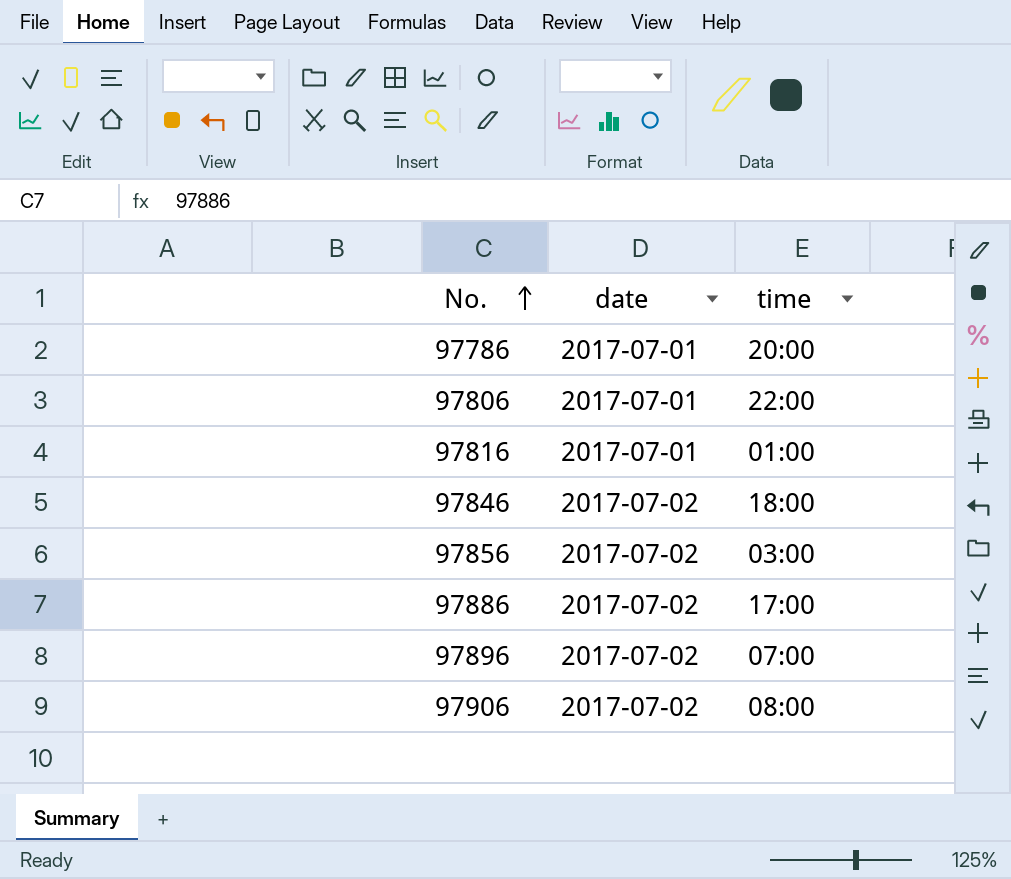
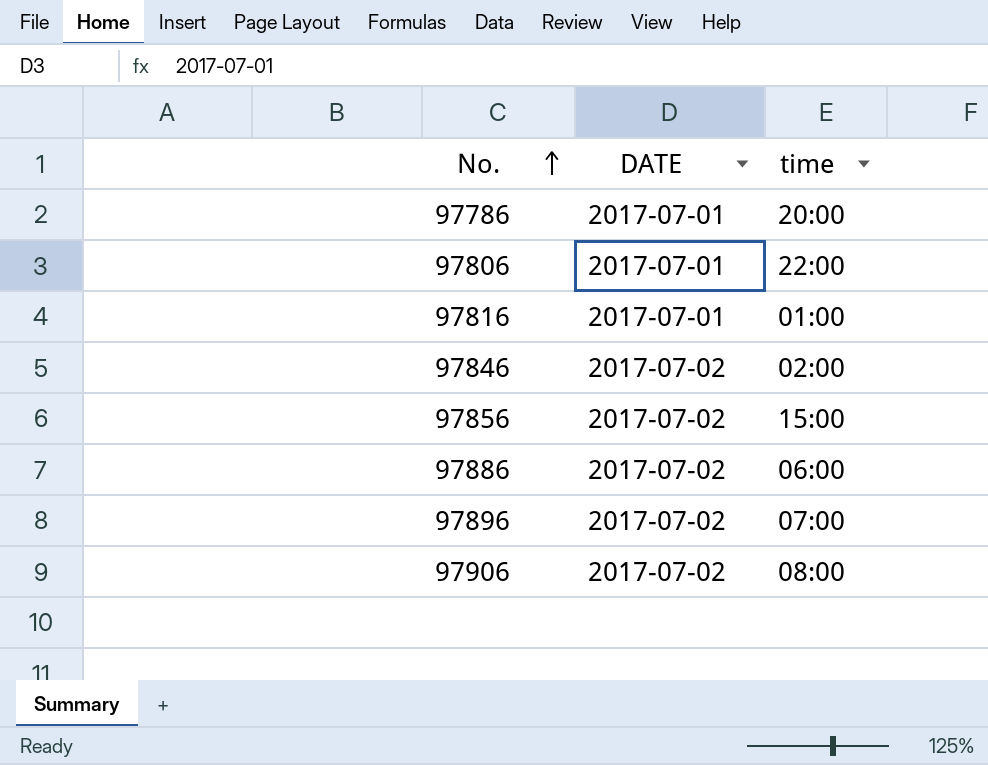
column name: date -> DATE
97846 | time: 18:00 -> 02:00
97856 | time: 03:00 -> 15:00
97886 | time: 17:00 -> 06:00

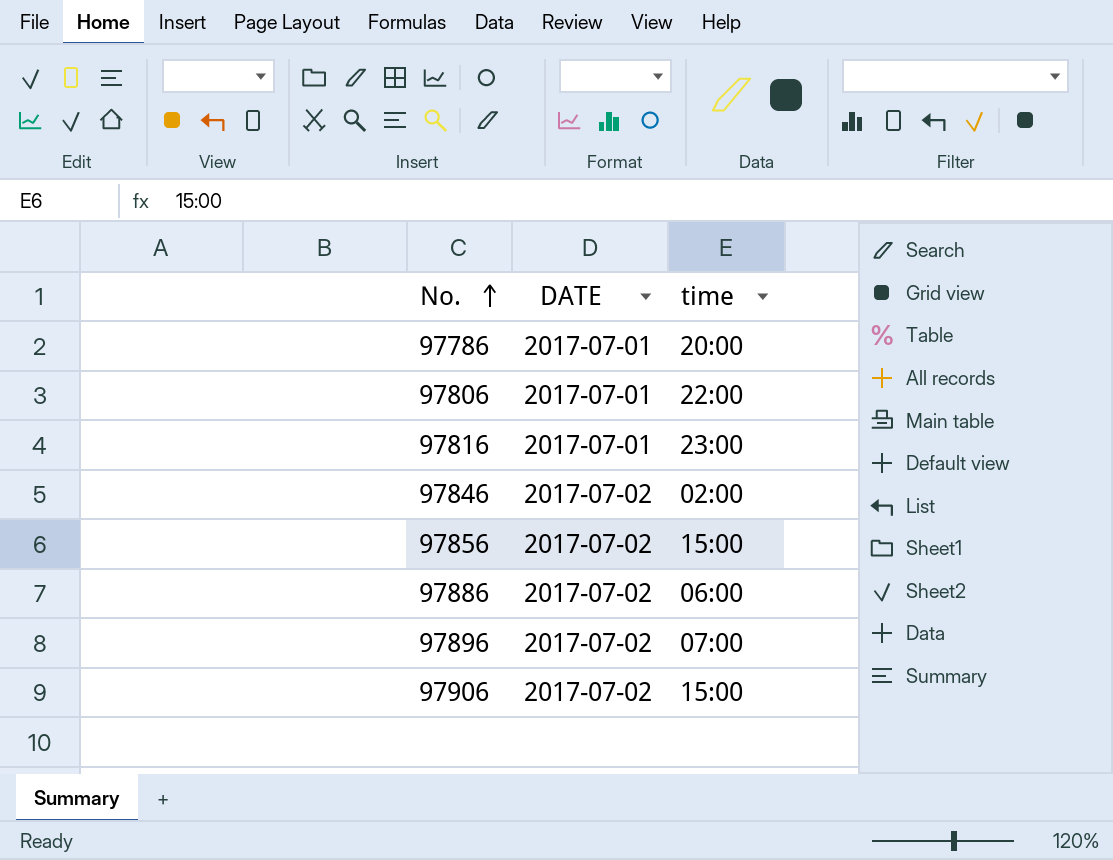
97816 | time: 01:00 -> 23:00
97906 | time: 08:00 -> 15:00

